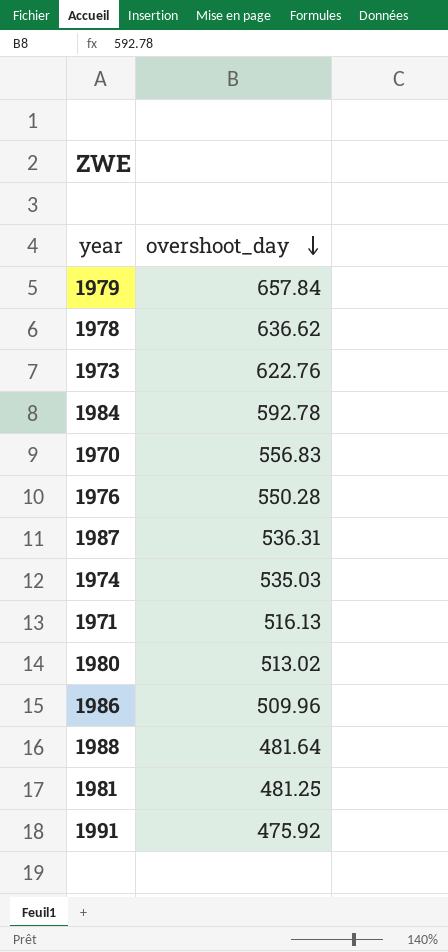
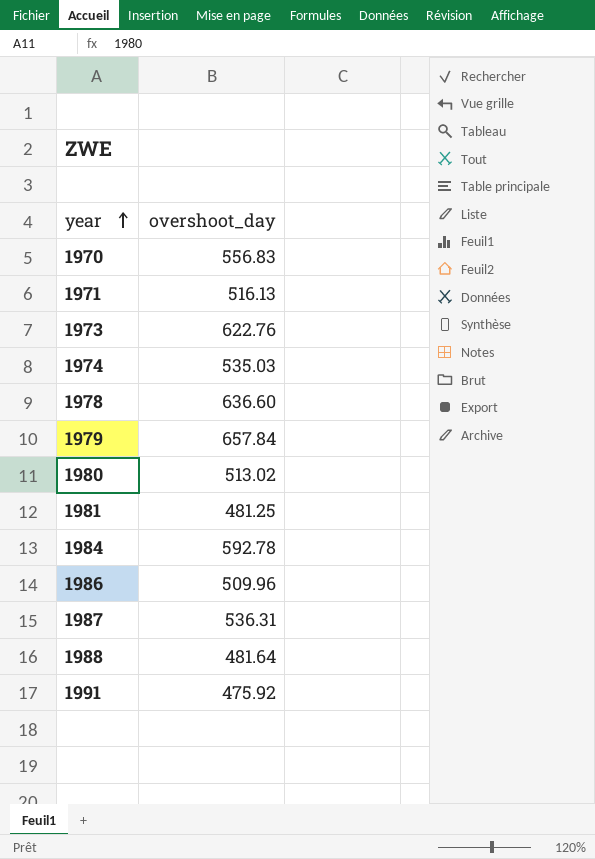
row order: overshoot_day descending -> year ascending
row 1976: 550.28 -> none
1978 | overshoot_day: 636.62 -> 636.60

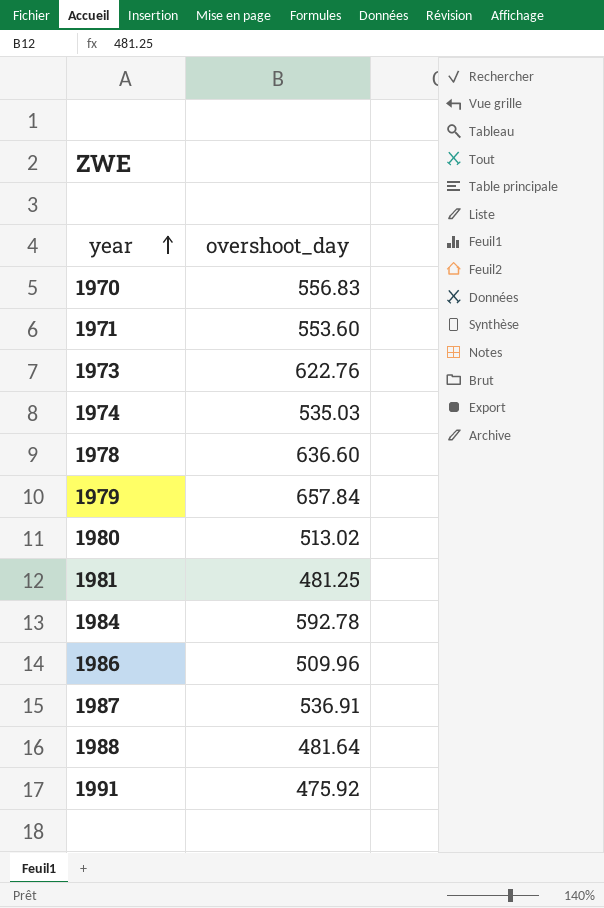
1971 | overshoot_day: 516.13 -> 553.60
1987 | overshoot_day: 536.31 -> 536.91

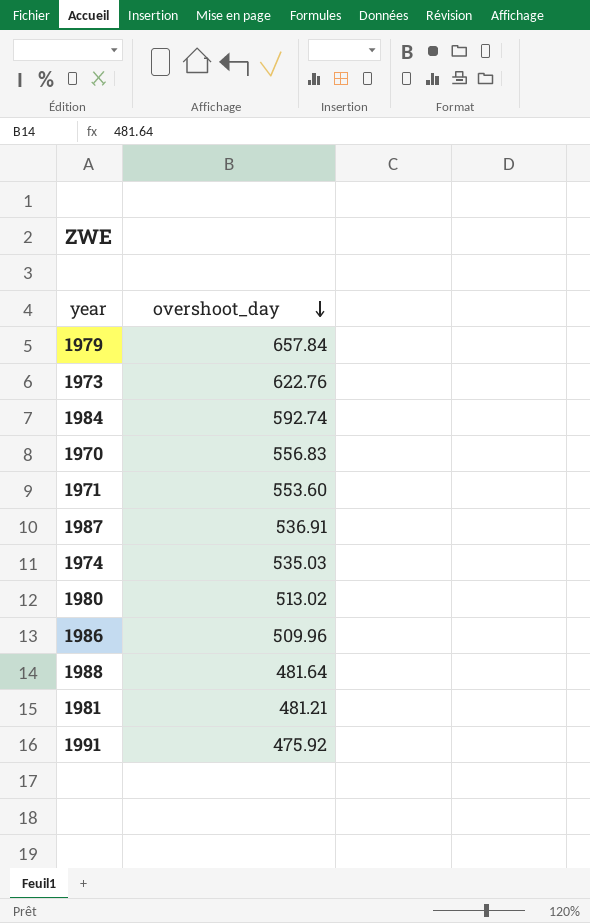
row order: year ascending -> overshoot_day descending
row 1978: 636.60 -> none
1984 | overshoot_day: 592.78 -> 592.74
1981 | overshoot_day: 481.25 -> 481.21

